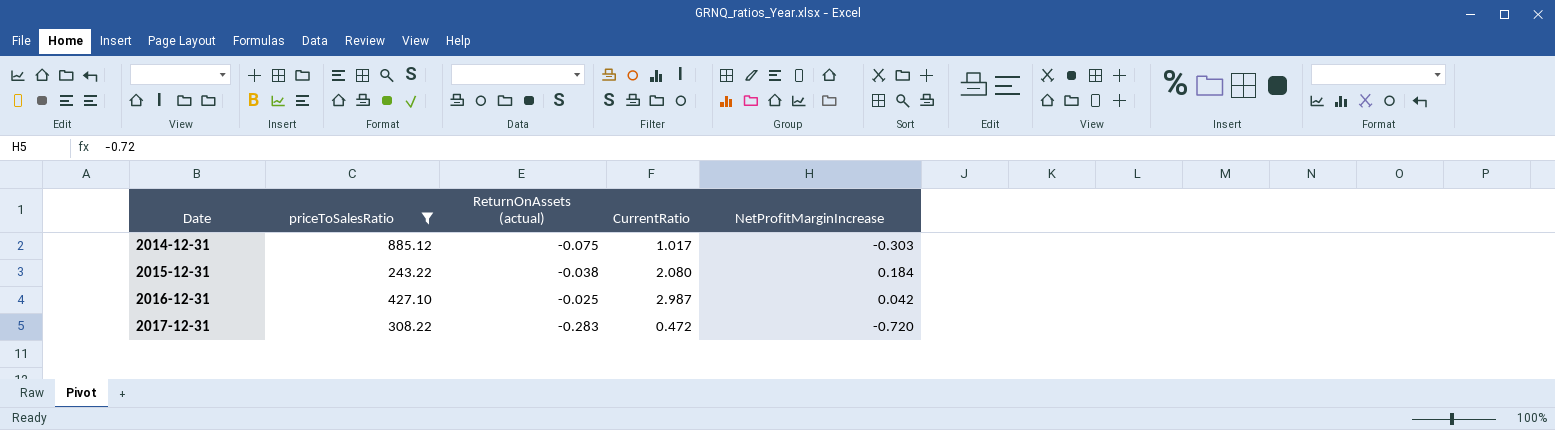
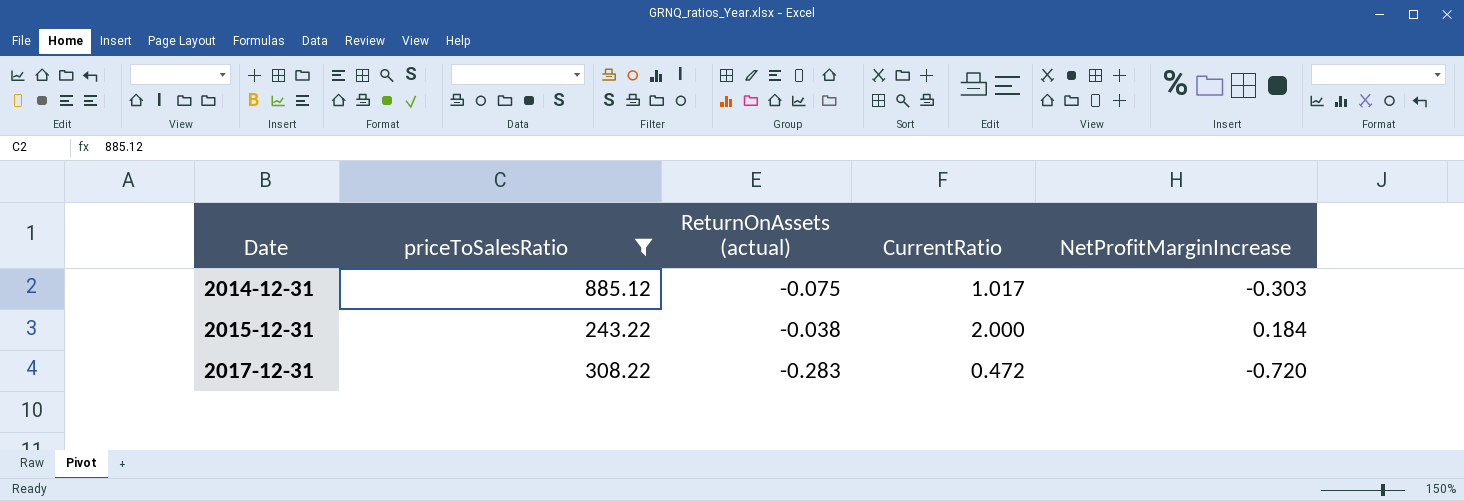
row 2016-12-31: 427.10 | -0.025 | 2.987 | 0.042 -> none
2015-12-31 | CurrentRatio: 2.080 -> 2.000

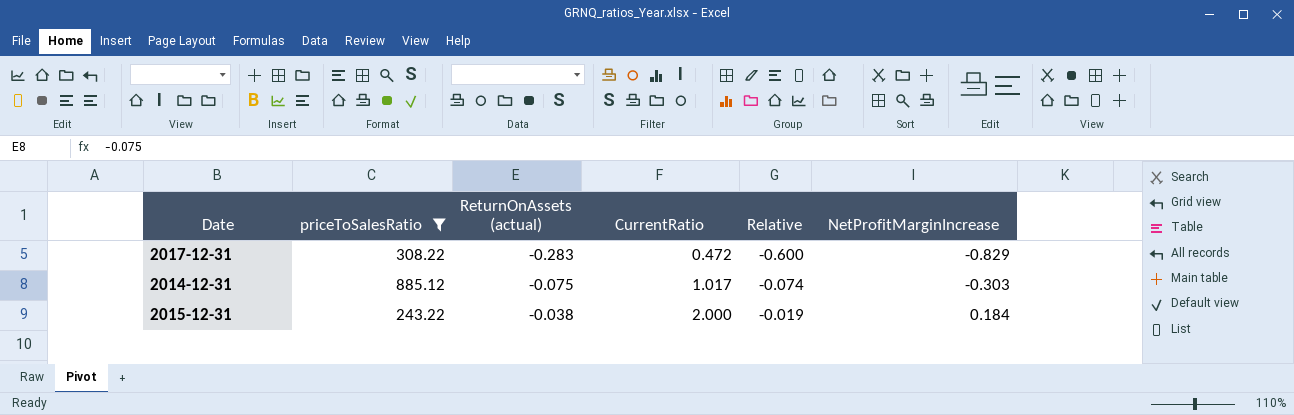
row order: Date ascending -> ReturnOnAssets (actual) ascending
column Relative | formula: none -> [ReturnOnAssets (actual)] / [CurrentRatio]
2017-12-31 | NetProfitMarginIncrease: -0.720 -> -0.829

